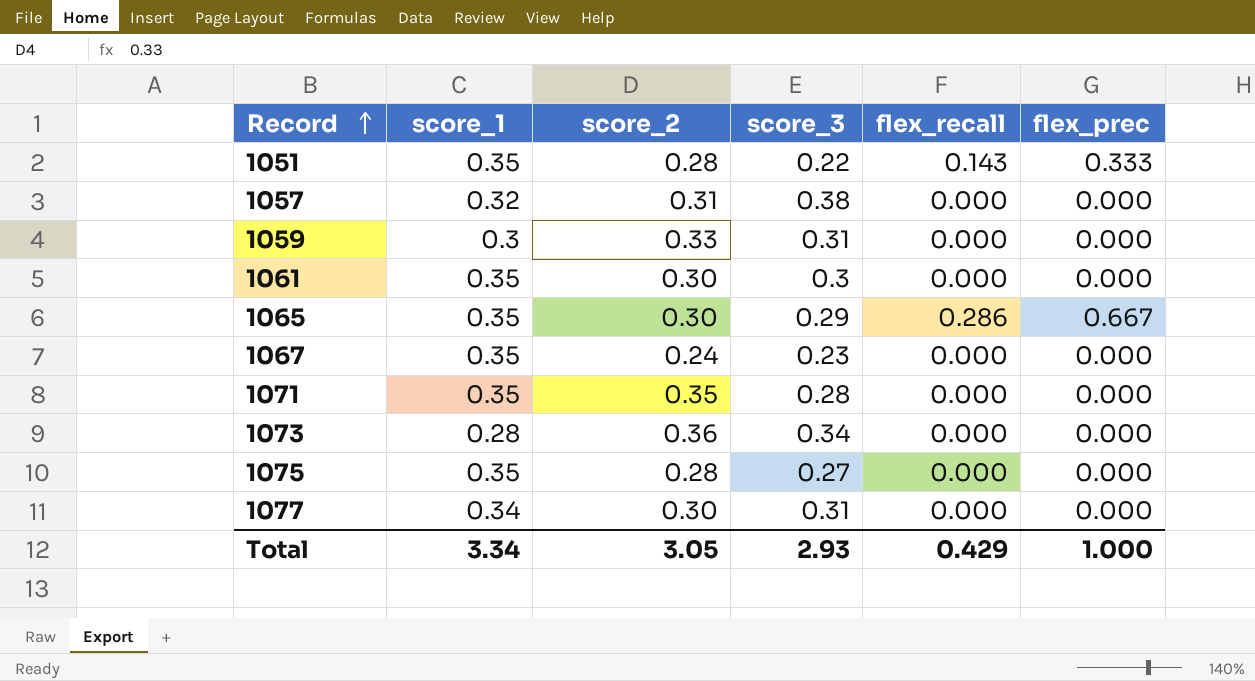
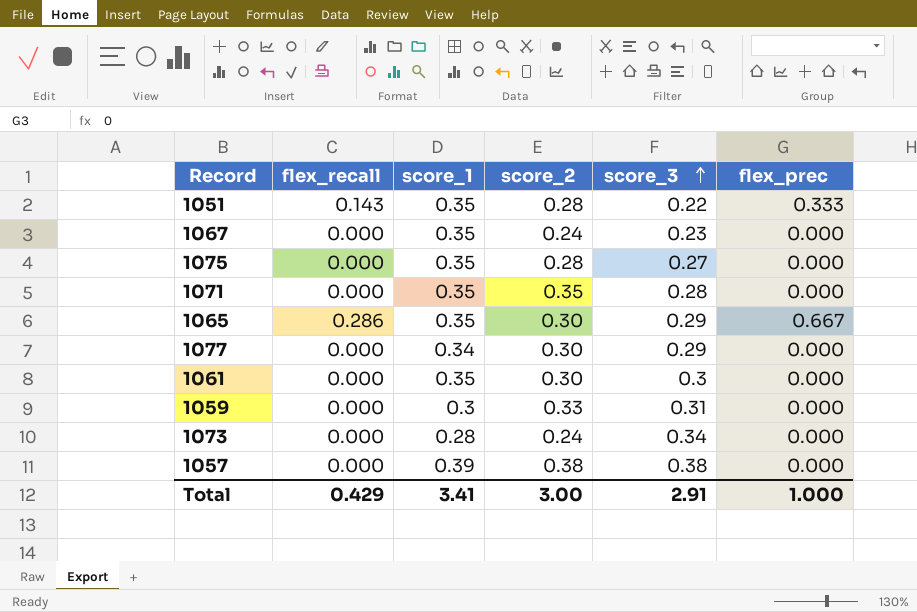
row order: Record ascending -> score_3 ascending
column flex_recall | position: 5 -> 2
1077 | score_3: 0.31 -> 0.29
1073 | score_2: 0.36 -> 0.24
1057 | score_1: 0.32 -> 0.39
1057 | score_2: 0.31 -> 0.38
Total | score_1: 3.34 -> 3.41
Total | score_2: 3.05 -> 3.00
Total | score_3: 2.93 -> 2.91

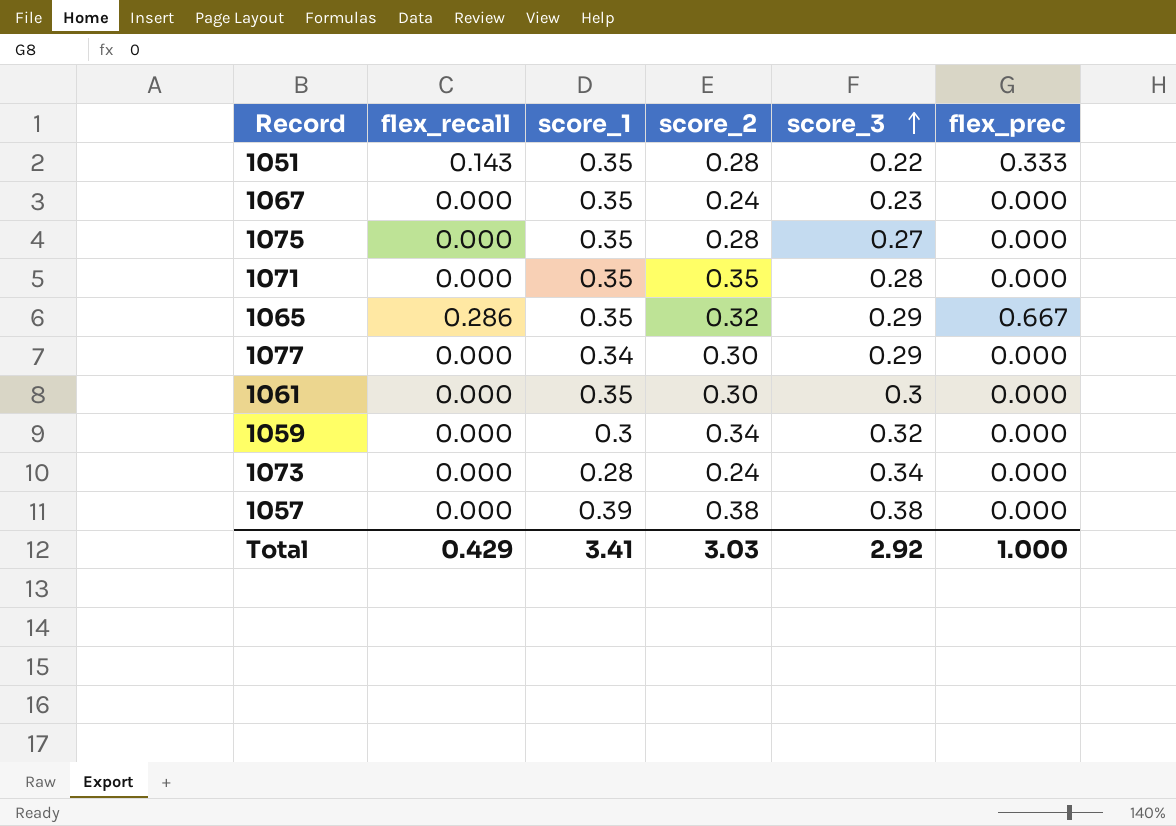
1065 | score_2: 0.30 -> 0.32
1059 | score_2: 0.33 -> 0.34
1059 | score_3: 0.31 -> 0.32
Total | score_2: 3.00 -> 3.03
Total | score_3: 2.91 -> 2.92

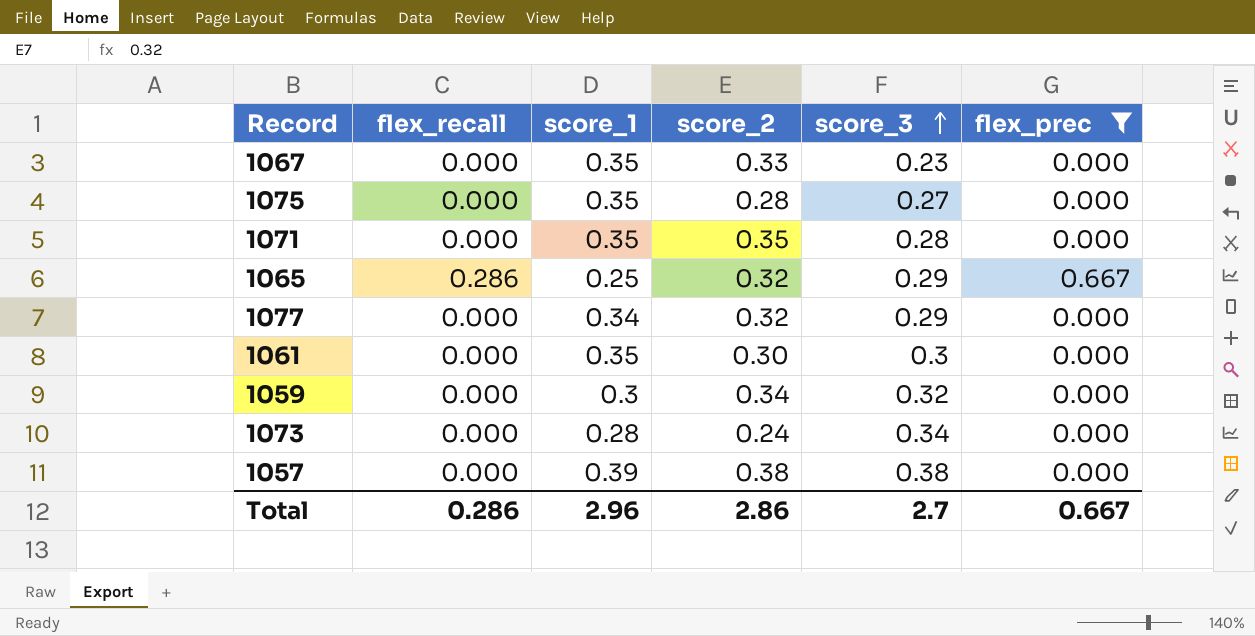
filter: none -> flex_prec != 0.333
1067 | score_2: 0.24 -> 0.33
1065 | score_1: 0.35 -> 0.25
1077 | score_2: 0.30 -> 0.32
Total | flex_recall: 0.429 -> 0.286
Total | score_1: 3.41 -> 2.96
Total | score_2: 3.03 -> 2.86
Total | score_3: 2.92 -> 2.7
Total | flex_prec: 1.000 -> 0.667

